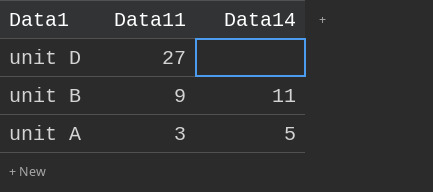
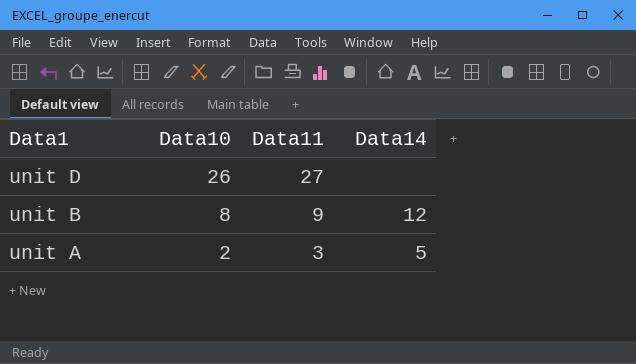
column Data10 | position: none -> 2
unit B | Data14: 11 -> 12

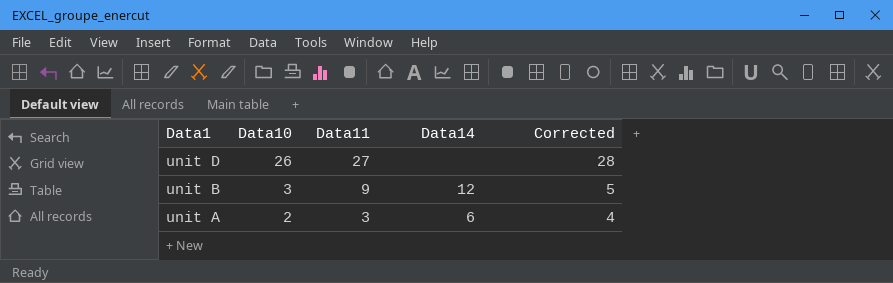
column Corrected | formula: none -> [Data10] + 2
unit B | Data10: 8 -> 3
unit A | Data14: 5 -> 6

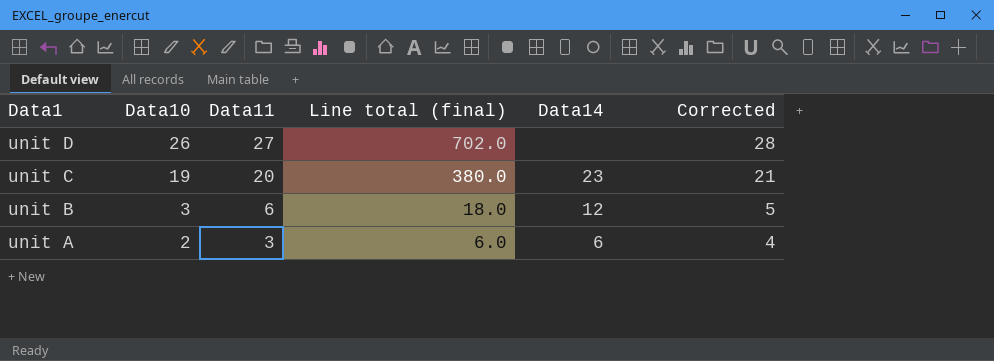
column Line total (final) | formula: none -> [Data10] * [Data11]
row unit C: none -> 19 | 20 | 380.0 | 23 | 21
unit B | Data11: 9 -> 6

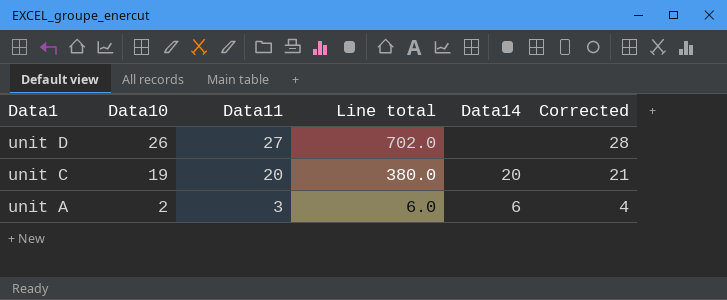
column name: Line total (final) -> Line total
row unit B: 3 | 6 | 18.0 | 12 | 5 -> none
unit C | Data14: 23 -> 20

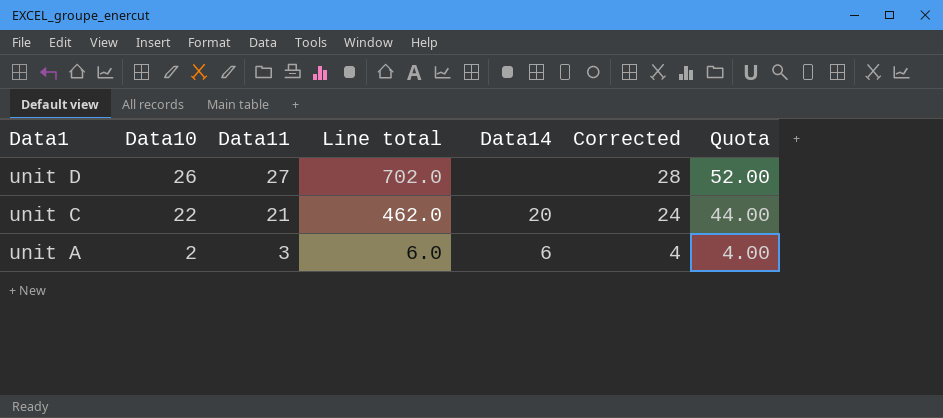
column Quota | formula: none -> [Data10] * 2
unit C | Data10: 19 -> 22
unit C | Data11: 20 -> 21
unit C | Line total: 380.0 -> 462.0
unit C | Corrected: 21 -> 24

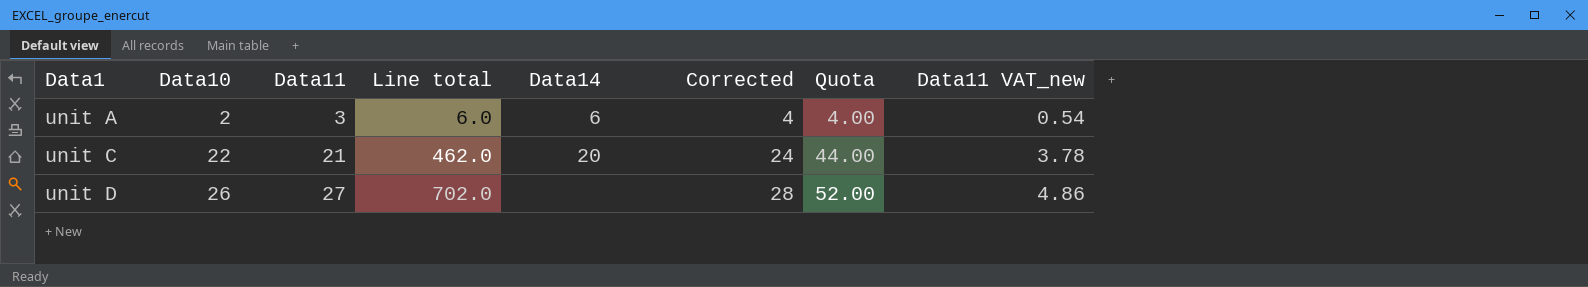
row order: Data1 descending -> Data1 ascending
column Data11 VAT_new | formula: none -> [Data11] * 0.18

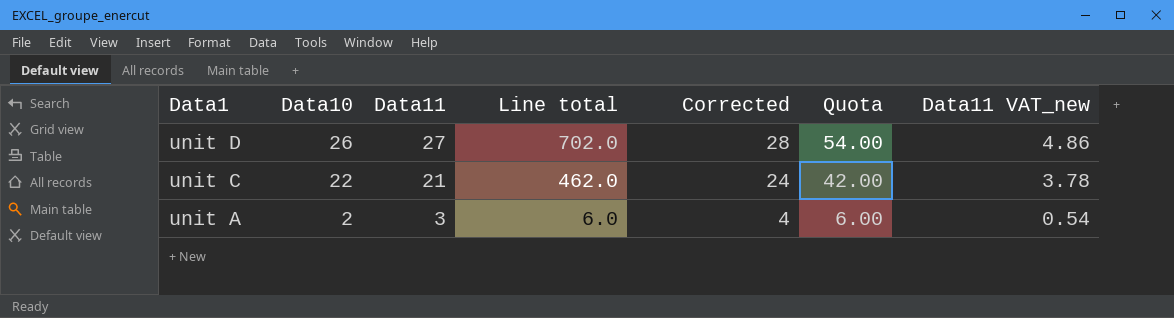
row order: Data1 ascending -> Data1 descending
column Data14 | position: 5 -> none
column Quota | formula: [Data10] * 2 -> [Data11] * 2

